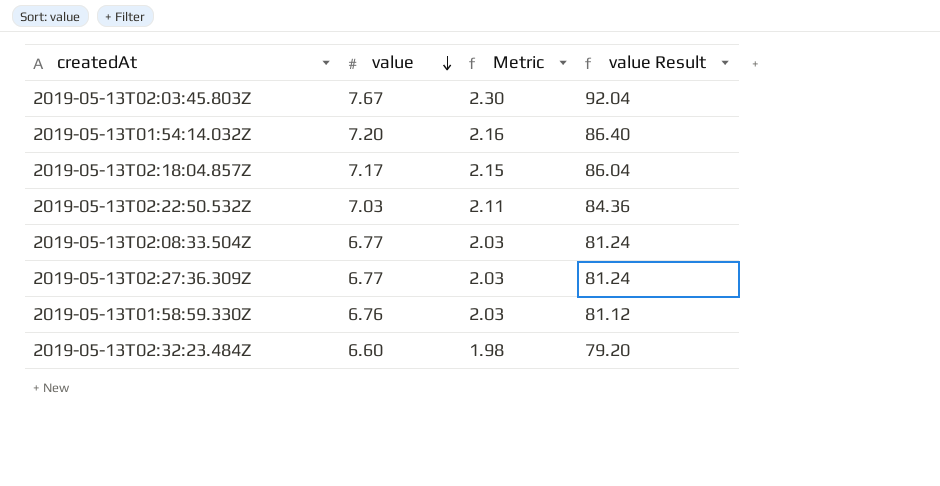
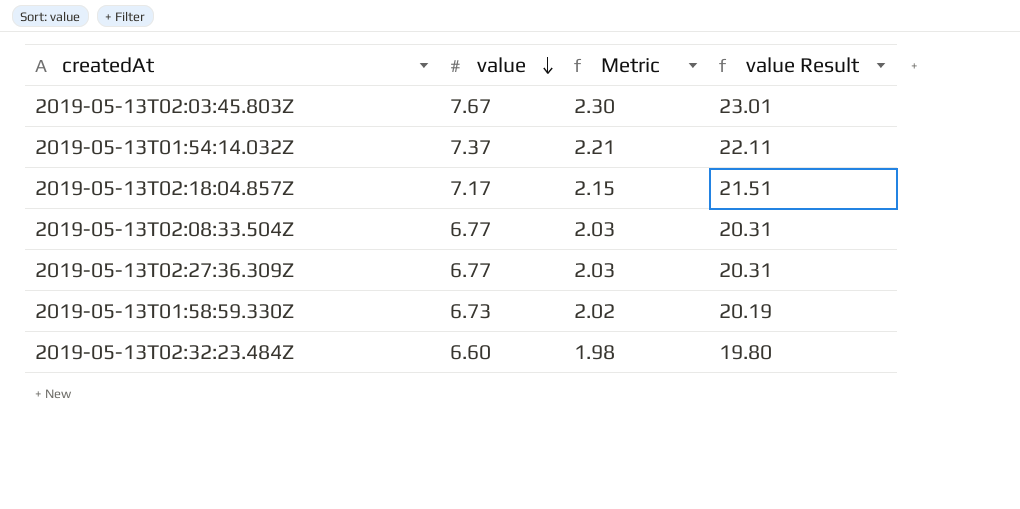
column value Result | formula: [value] * 12 -> [value] * 3
row 2019-05-13T02:22:50.532Z: 7.03 | 2.11 | 84.36 -> none
2019-05-13T01:54:14.032Z | value: 7.20 -> 7.37
2019-05-13T01:54:14.032Z | Metric: 2.16 -> 2.21
2019-05-13T01:58:59.330Z | value: 6.76 -> 6.73
2019-05-13T01:58:59.330Z | Metric: 2.03 -> 2.02

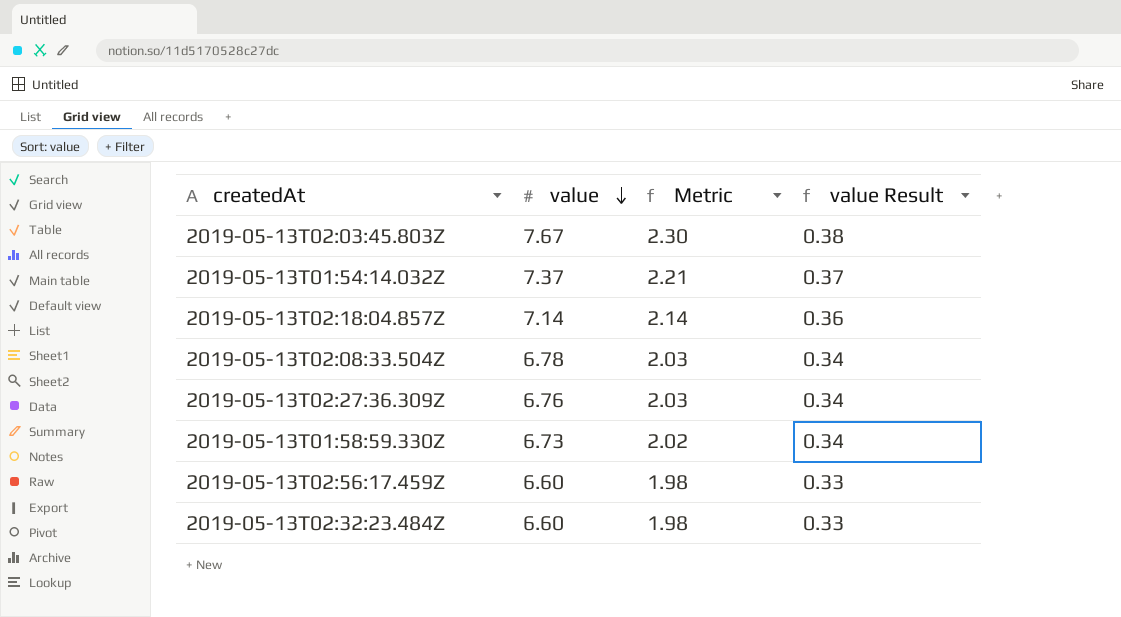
column value Result | formula: [value] * 3 -> [value] * 0.05
2019-05-13T02:18:04.857Z | value: 7.17 -> 7.14
2019-05-13T02:18:04.857Z | Metric: 2.15 -> 2.14
2019-05-13T02:08:33.504Z | value: 6.77 -> 6.78
2019-05-13T02:27:36.309Z | value: 6.77 -> 6.76
row 2019-05-13T02:56:17.459Z: none -> 6.60 | 1.98 | 0.33

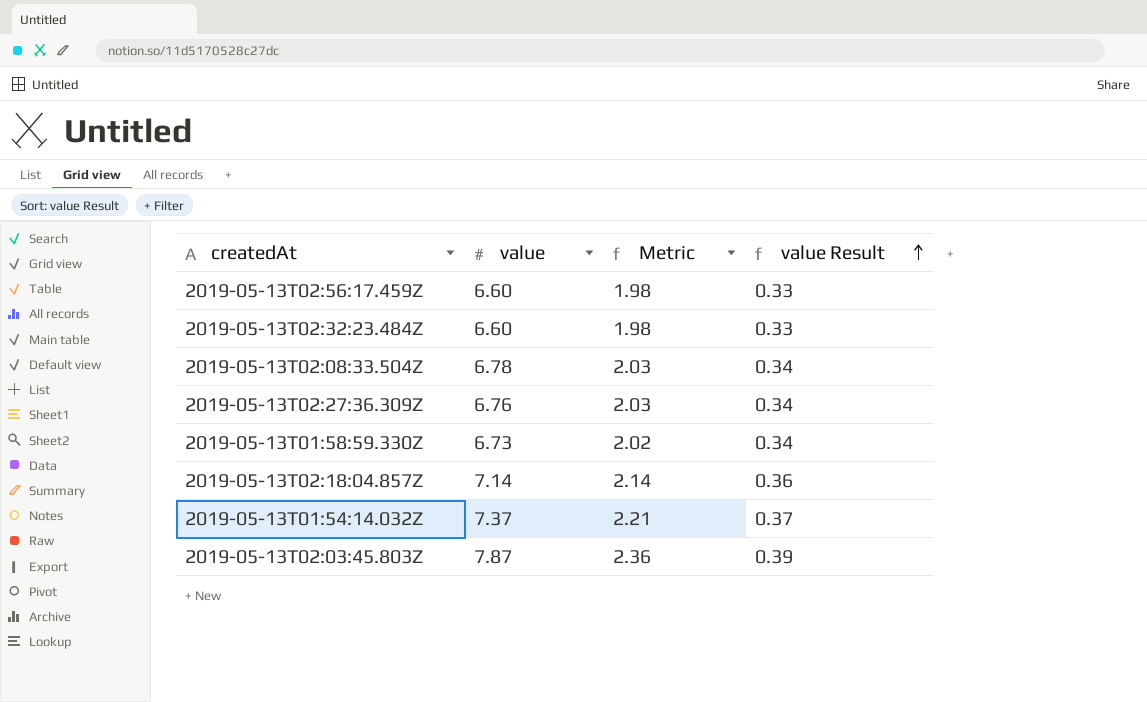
row order: value descending -> value Result ascending
2019-05-13T02:03:45.803Z | value: 7.67 -> 7.87
2019-05-13T02:03:45.803Z | Metric: 2.30 -> 2.36
2019-05-13T02:03:45.803Z | value Result: 0.38 -> 0.39

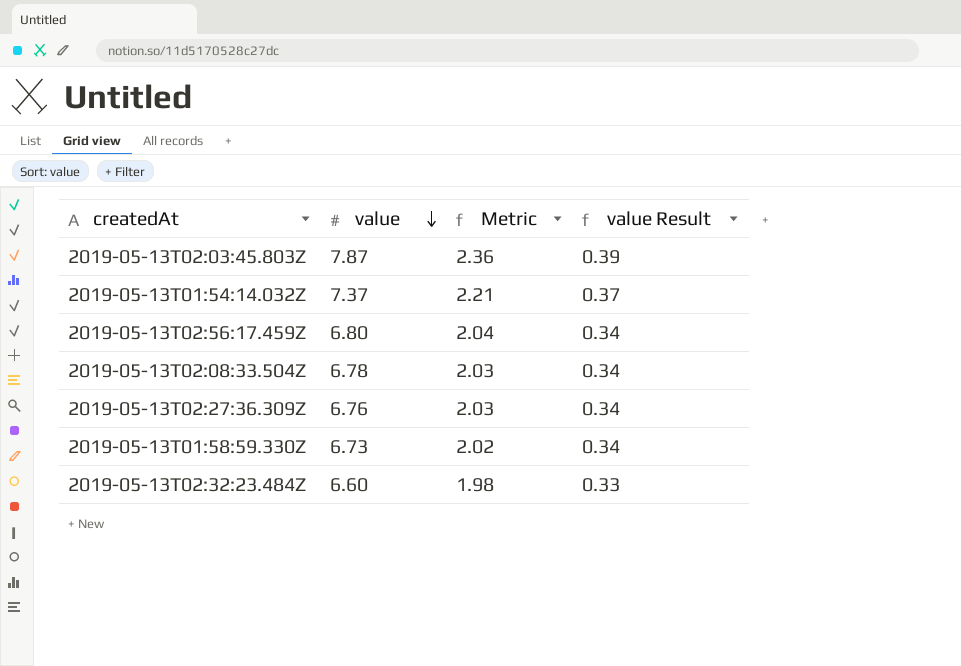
row order: value Result ascending -> value descending
row 2019-05-13T02:18:04.857Z: 7.14 | 2.14 | 0.36 -> none
2019-05-13T02:56:17.459Z | value: 6.60 -> 6.80
2019-05-13T02:56:17.459Z | Metric: 1.98 -> 2.04
2019-05-13T02:56:17.459Z | value Result: 0.33 -> 0.34

